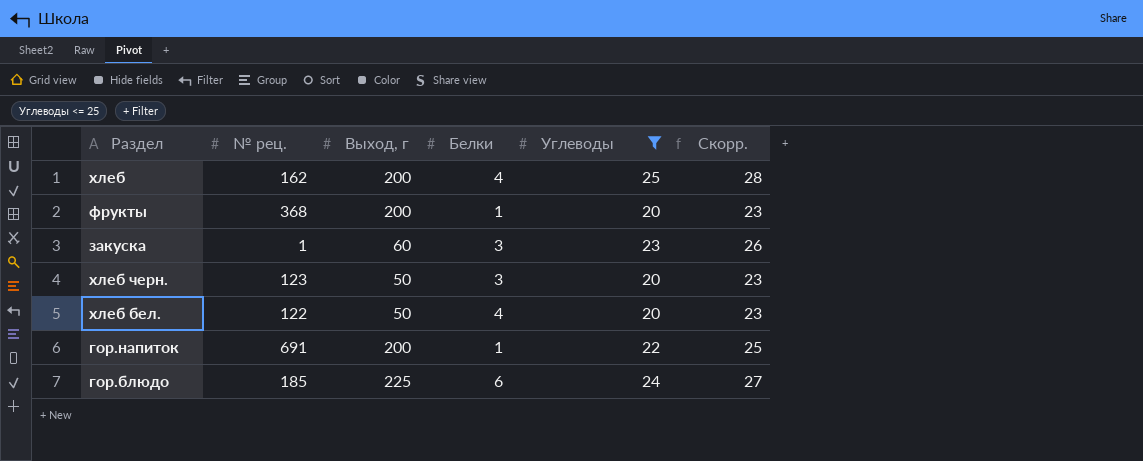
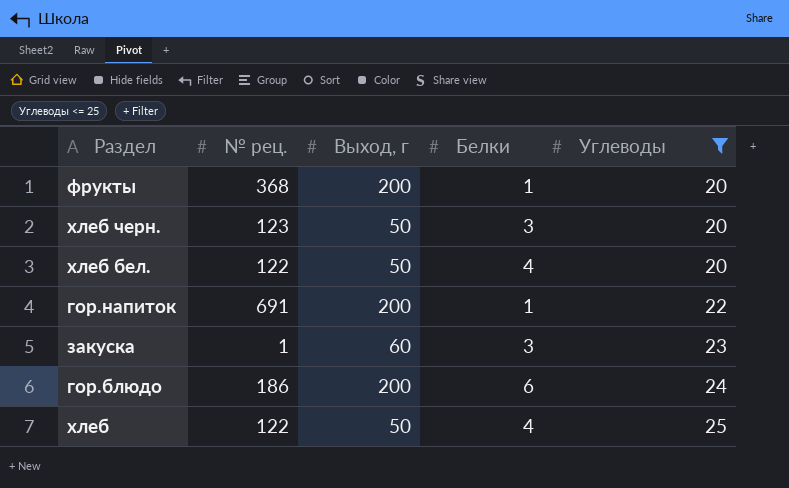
row order: none -> Углеводы ascending
column Скорр. | formula: [Углеводы] + 3 -> none
гор.блюдо | № рец.: 185 -> 186
гор.блюдо | Выход, г: 225 -> 200
хлеб | № рец.: 162 -> 122
хлеб | Выход, г: 200 -> 50

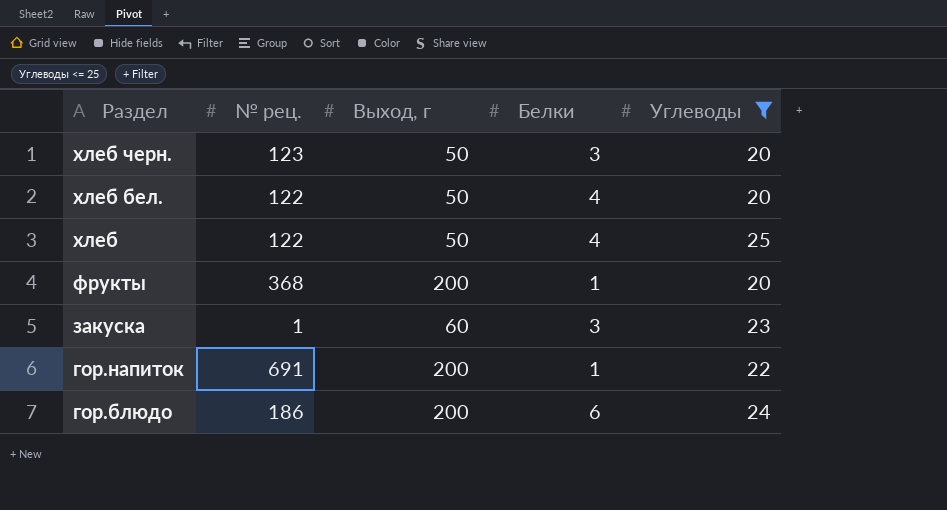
row order: Углеводы ascending -> Раздел descending

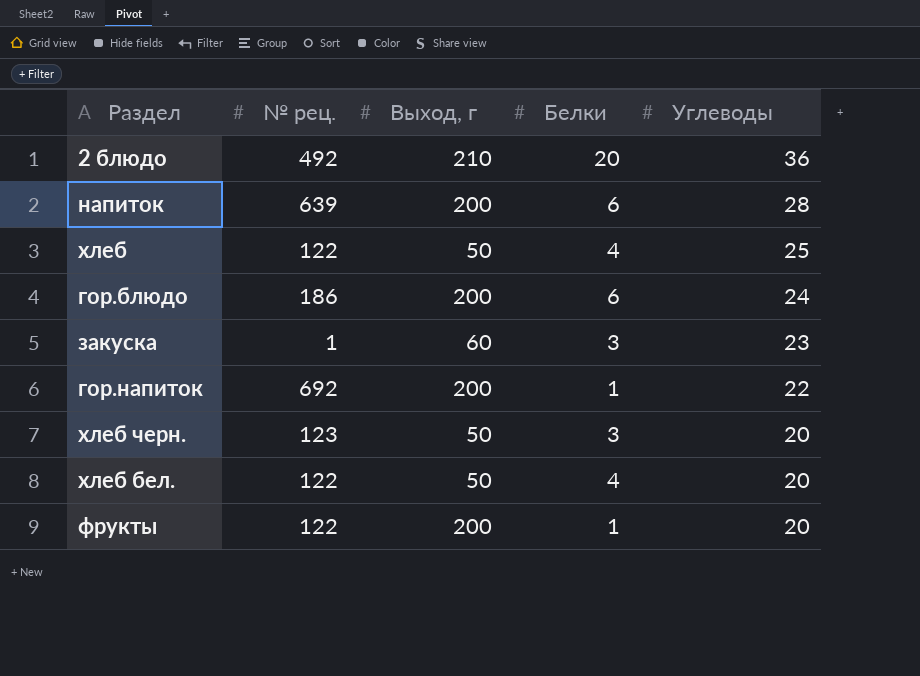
filter: Углеводы <= 25 -> none
row order: Раздел descending -> Углеводы descending
гор.напиток | № рец.: 691 -> 692
фрукты | № рец.: 368 -> 122

